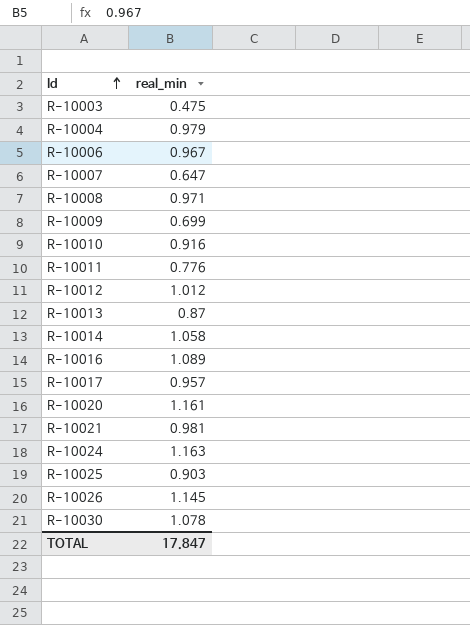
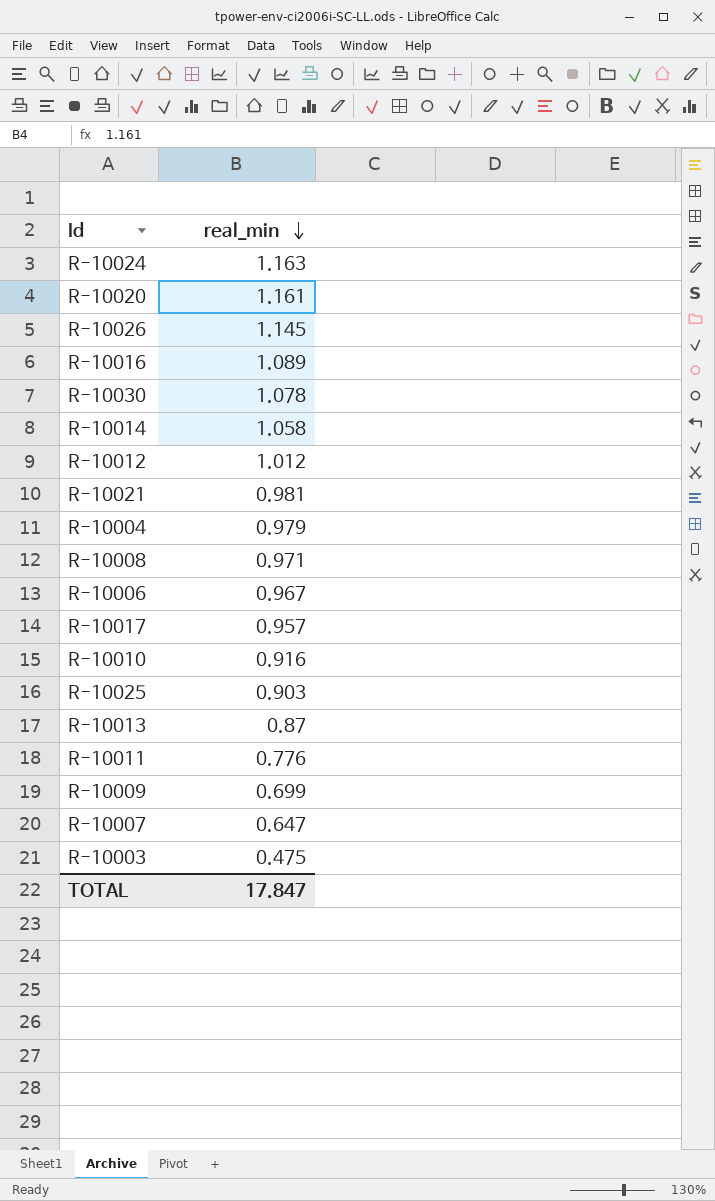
row order: Id ascending -> real_min descending

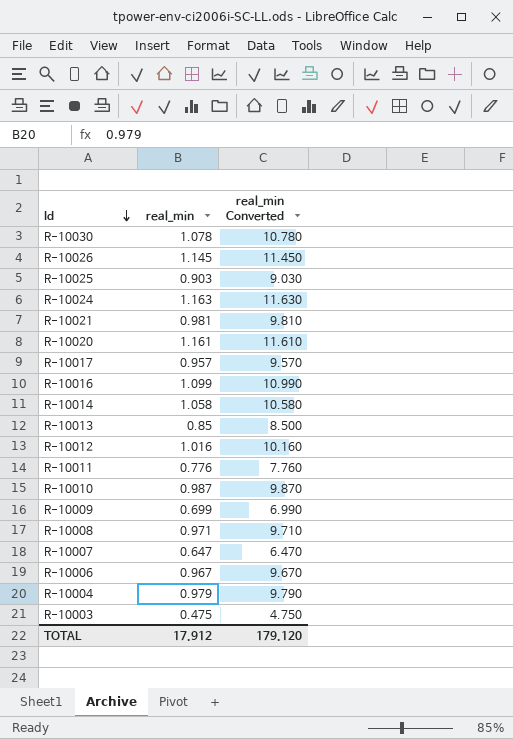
row order: real_min descending -> Id descending
column real_min Converted | formula: none -> [real_min] * 10
R-10016 | real_min: 1.089 -> 1.099
R-10013 | real_min: 0.87 -> 0.85
R-10012 | real_min: 1.012 -> 1.016
R-10010 | real_min: 0.916 -> 0.987
TOTAL | real_min: 17.847 -> 17.912

